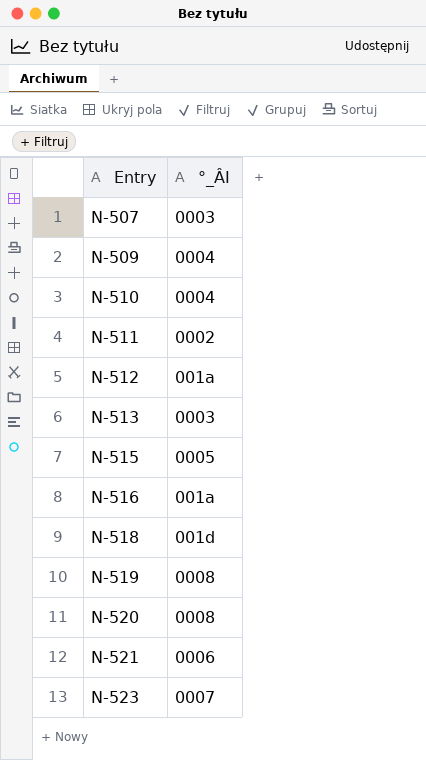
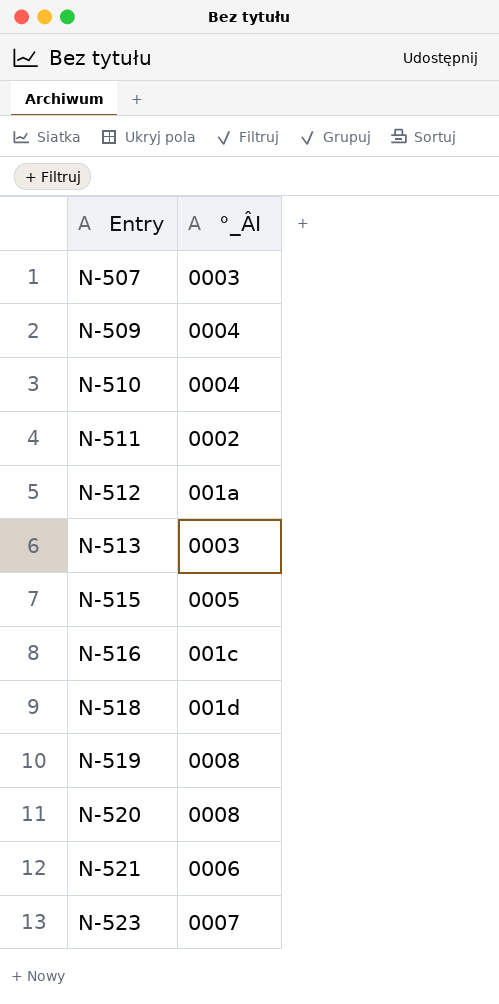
N-516 | °_ÂI: 001a -> 001c

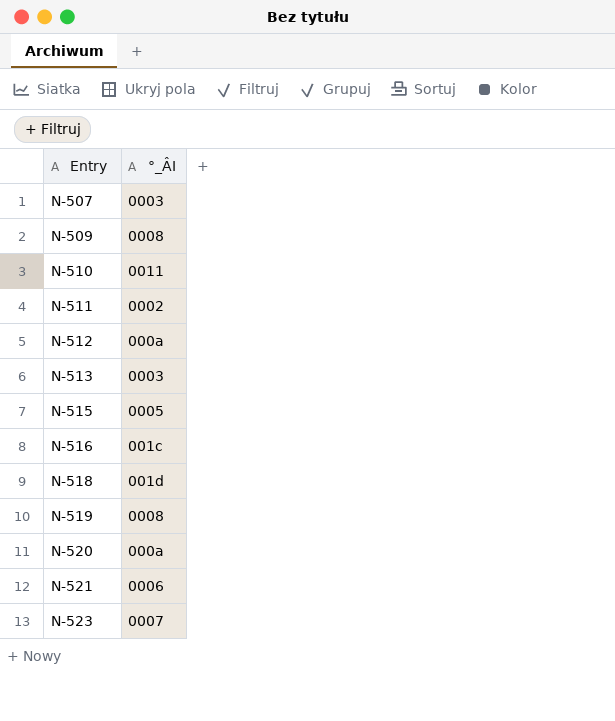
N-509 | °_ÂI: 0004 -> 0008
N-510 | °_ÂI: 0004 -> 0011
N-512 | °_ÂI: 001a -> 000a
N-520 | °_ÂI: 0008 -> 000a

